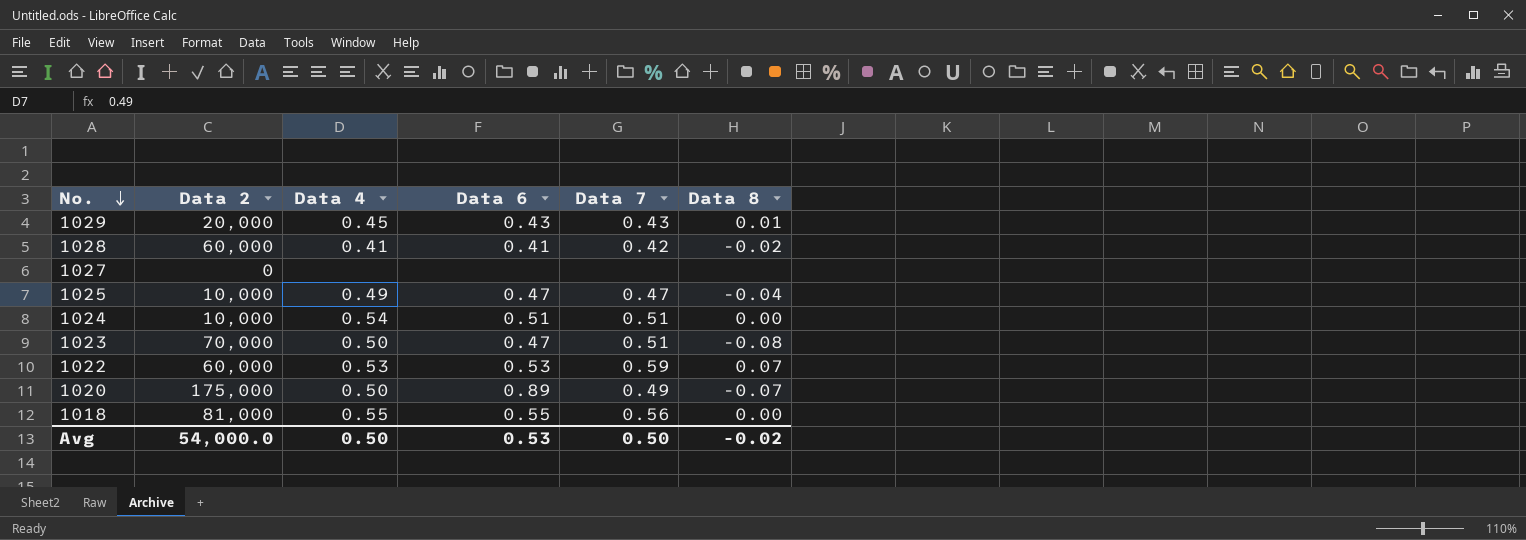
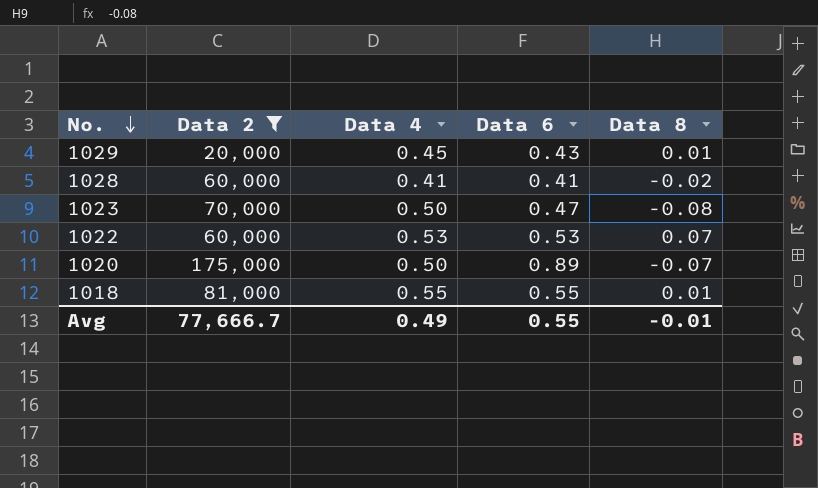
filter: none -> Data 2 >= 20,000
column Data 7 | position: 5 -> none
1018 | Data 8: 0.00 -> 0.01
Avg | Data 2: 54,000.0 -> 77,666.7
Avg | Data 4: 0.50 -> 0.49
Avg | Data 6: 0.53 -> 0.55
Avg | Data 8: -0.02 -> -0.01

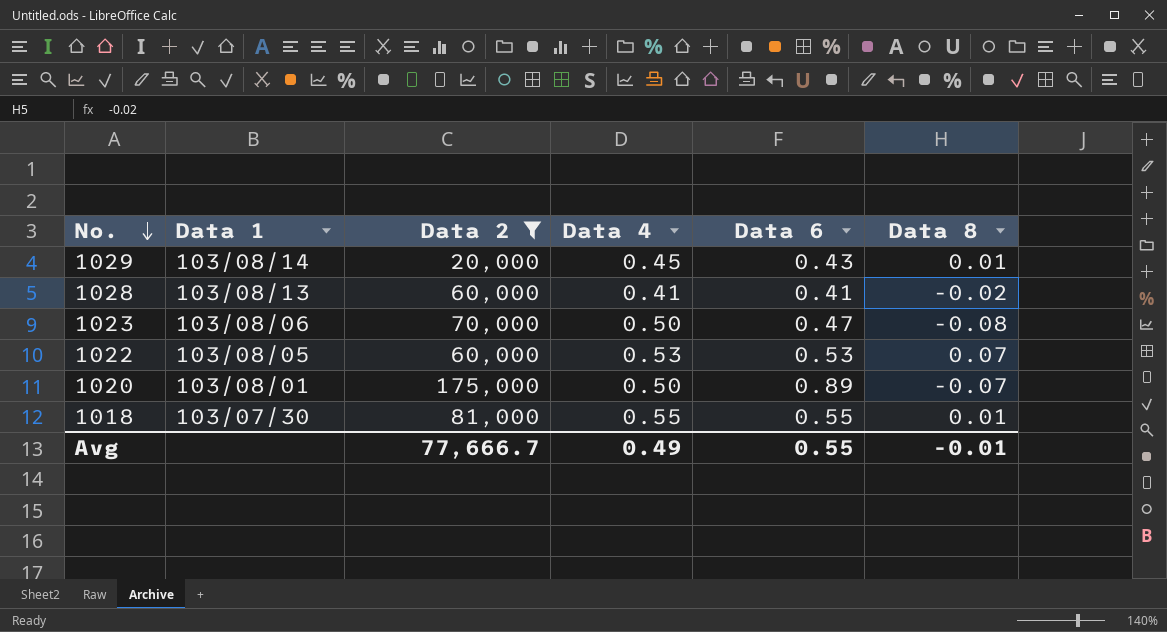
column Data 1 | position: none -> 2

